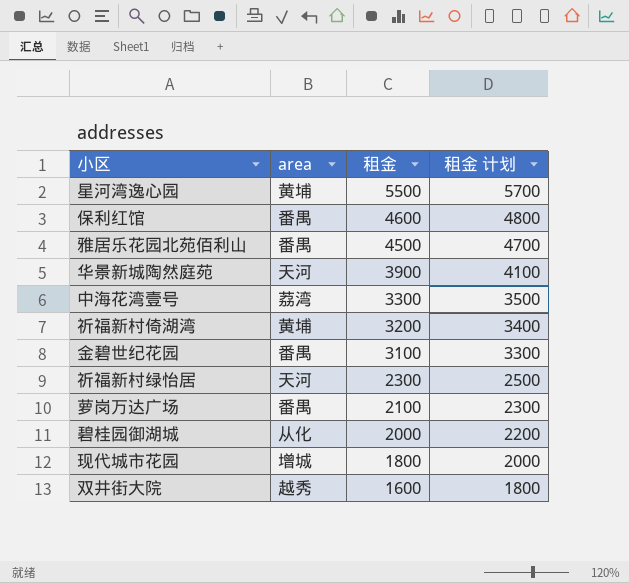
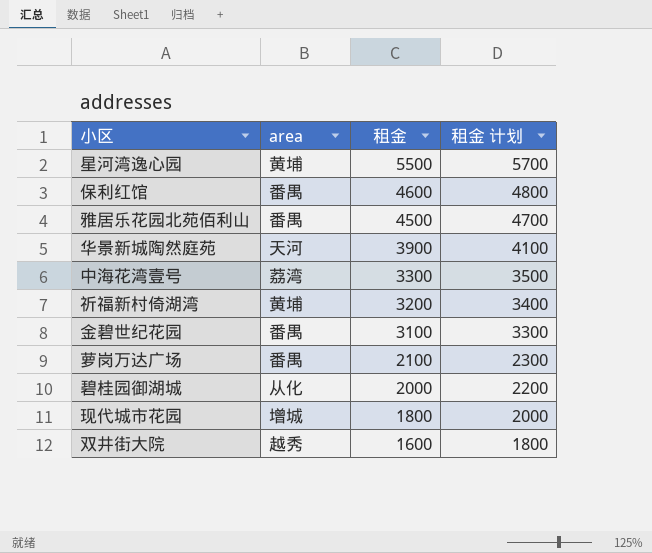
row 祈福新村绿怡居: 天河 | 2300 | 2500 -> none

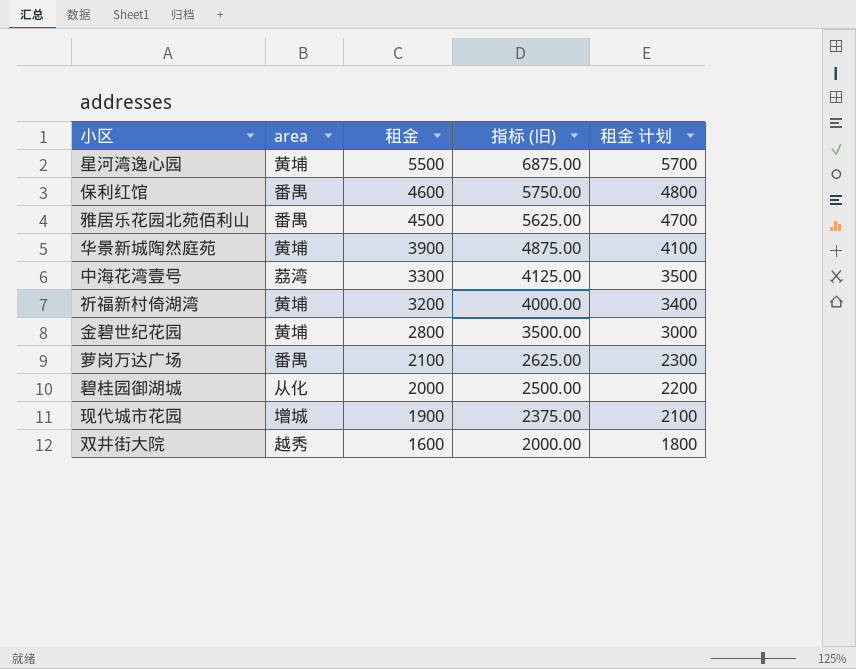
column 指标 (旧) | formula: none -> [租金] * 1.25
华景新城陶然庭苑 | area: 天河 -> 黄埔
金碧世纪花园 | area: 番禺 -> 黄埔
金碧世纪花园 | 租金: 3100 -> 2800
金碧世纪花园 | 租金 计划: 3300 -> 3000
现代城市花园 | 租金: 1800 -> 1900
现代城市花园 | 租金 计划: 2000 -> 2100

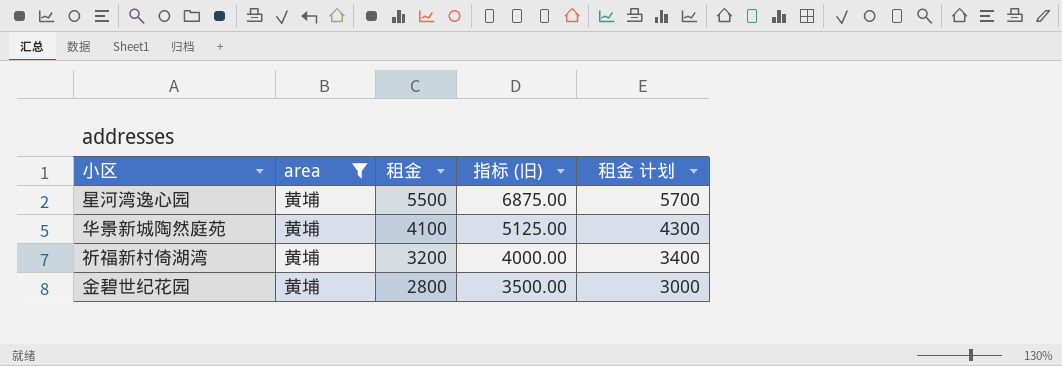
filter: none -> area = 黄埔
华景新城陶然庭苑 | 租金: 3900 -> 4100
华景新城陶然庭苑 | 指标 (旧): 4875.00 -> 5125.00
华景新城陶然庭苑 | 租金 计划: 4100 -> 4300

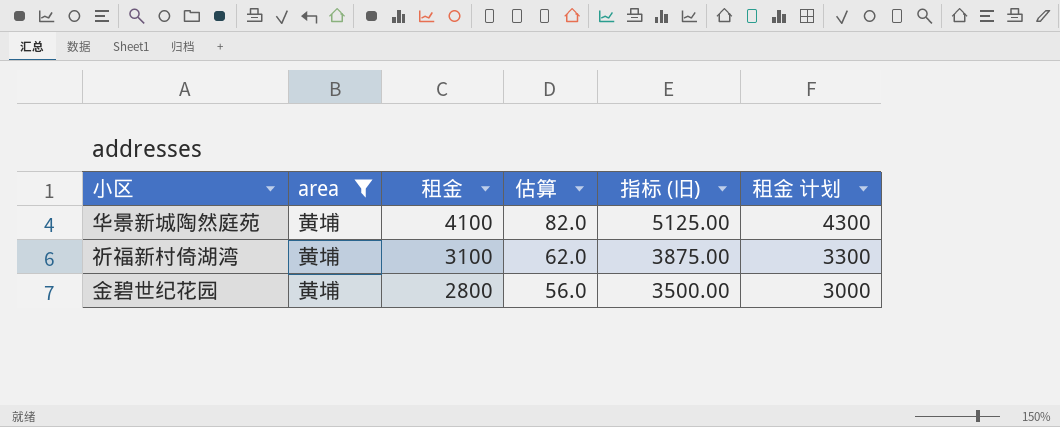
column 估算 | formula: none -> [租金] * 0.02
row 星河湾逸心园: 黄埔 | 5500 | 6875.00 | 5700 -> none
祈福新村倚湖湾 | 租金: 3200 -> 3100
祈福新村倚湖湾 | 指标 (旧): 4000.00 -> 3875.00
祈福新村倚湖湾 | 租金 计划: 3400 -> 3300

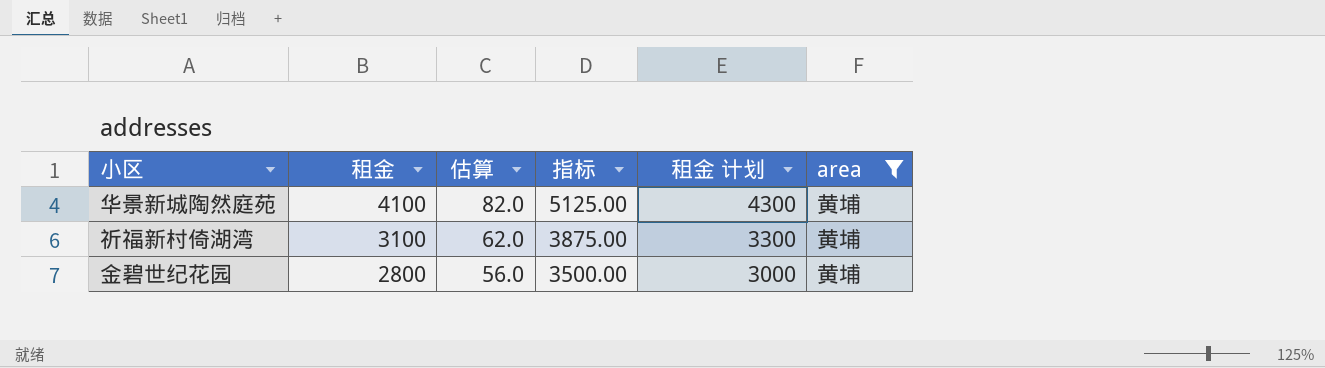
column name: 指标 (旧) -> 指标
column area | position: 2 -> 6

